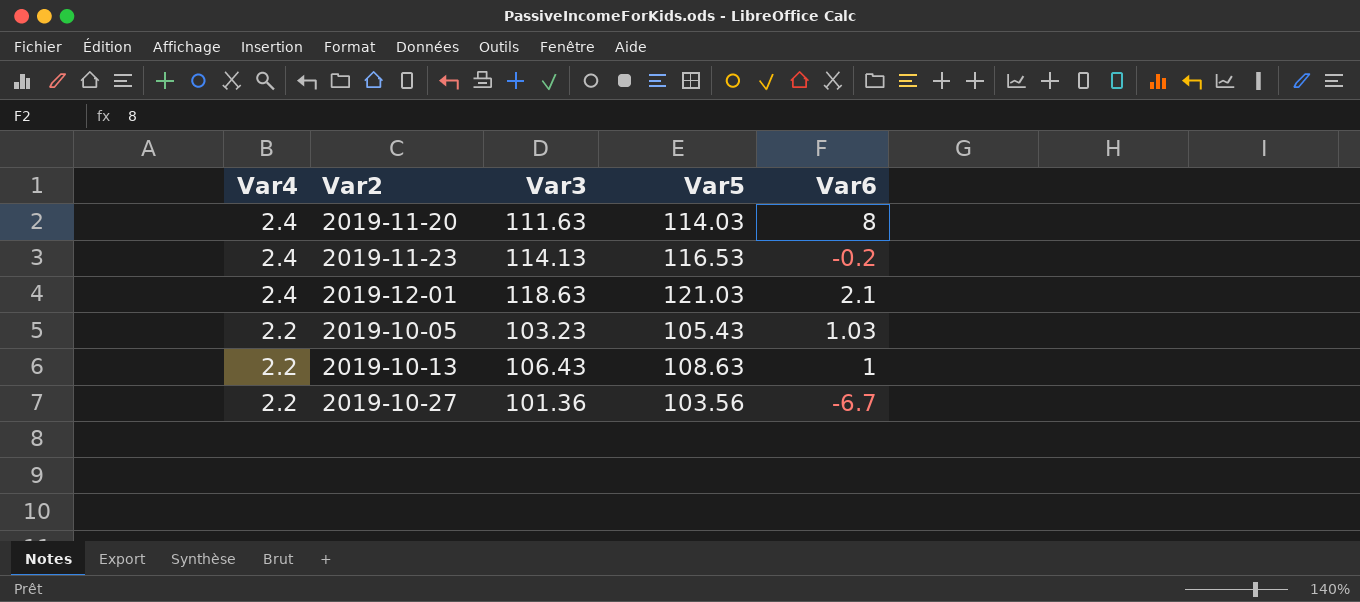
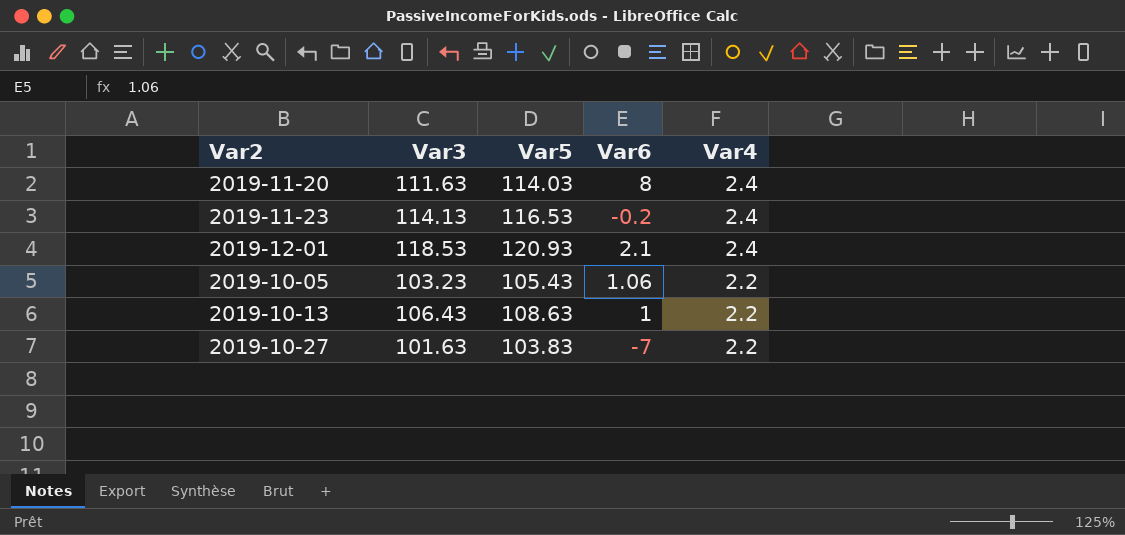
column Var4 | position: 1 -> 5
2019-12-01 | Var3: 118.63 -> 118.53
2019-12-01 | Var5: 121.03 -> 120.93
2019-10-05 | Var6: 1.03 -> 1.06
2019-10-27 | Var3: 101.36 -> 101.63
2019-10-27 | Var5: 103.56 -> 103.83
2019-10-27 | Var6: -6.7 -> -7

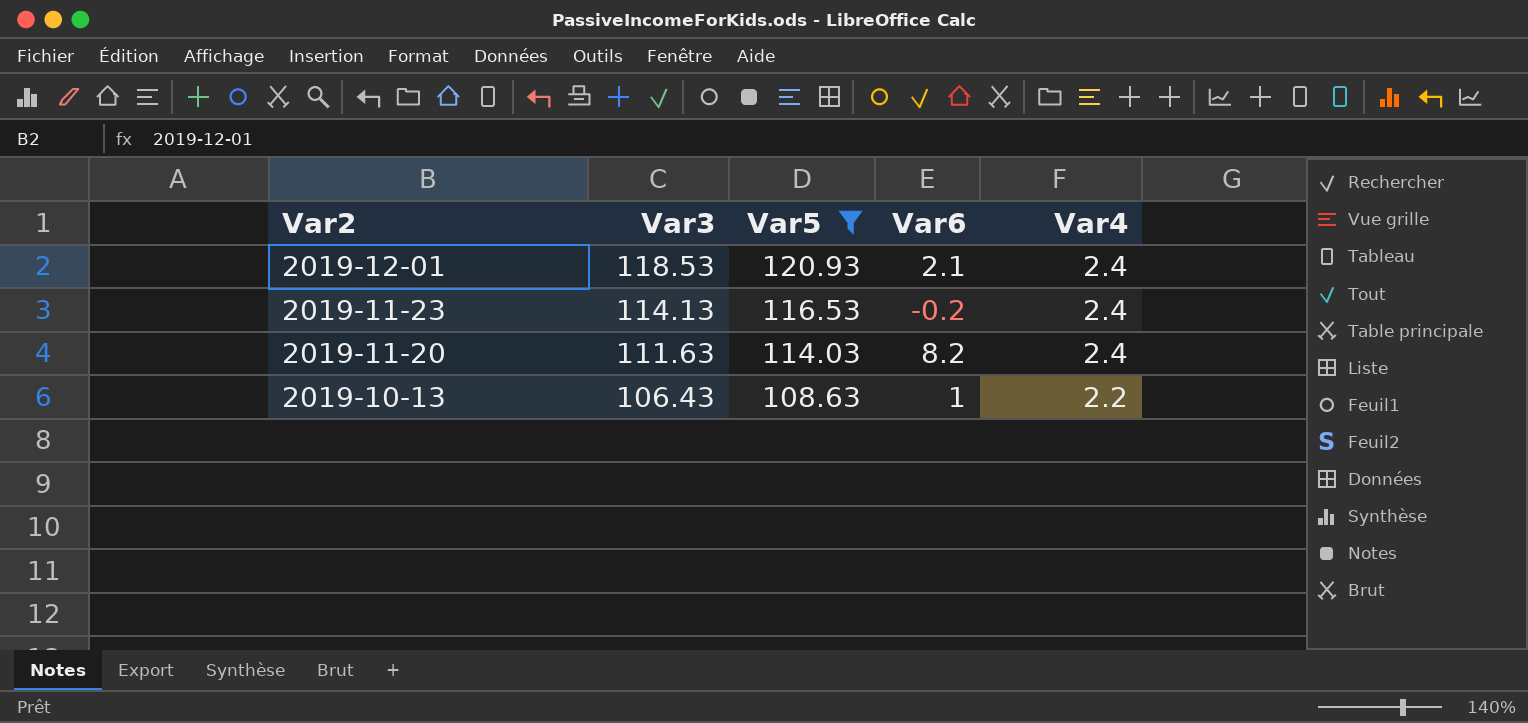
filter: none -> Var5 >= 108.63
row order: Var4 descending -> Var2 descending
2019-11-20 | Var6: 8 -> 8.2

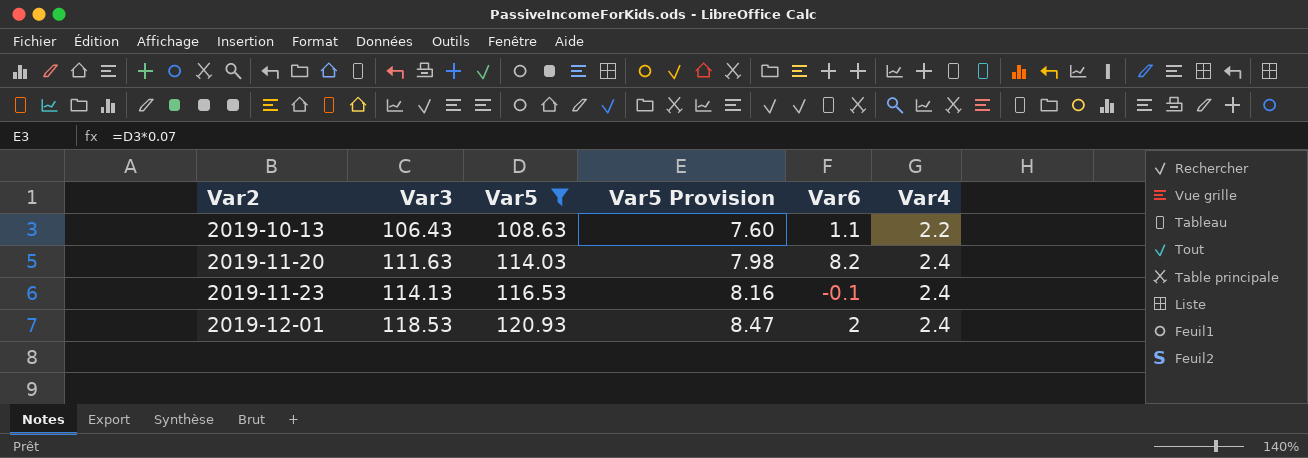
row order: Var2 descending -> Var2 ascending
column Var5 Provision | formula: none -> [Var5] * 0.07
2019-10-13 | Var6: 1 -> 1.1
2019-11-23 | Var6: -0.2 -> -0.1
2019-12-01 | Var6: 2.1 -> 2

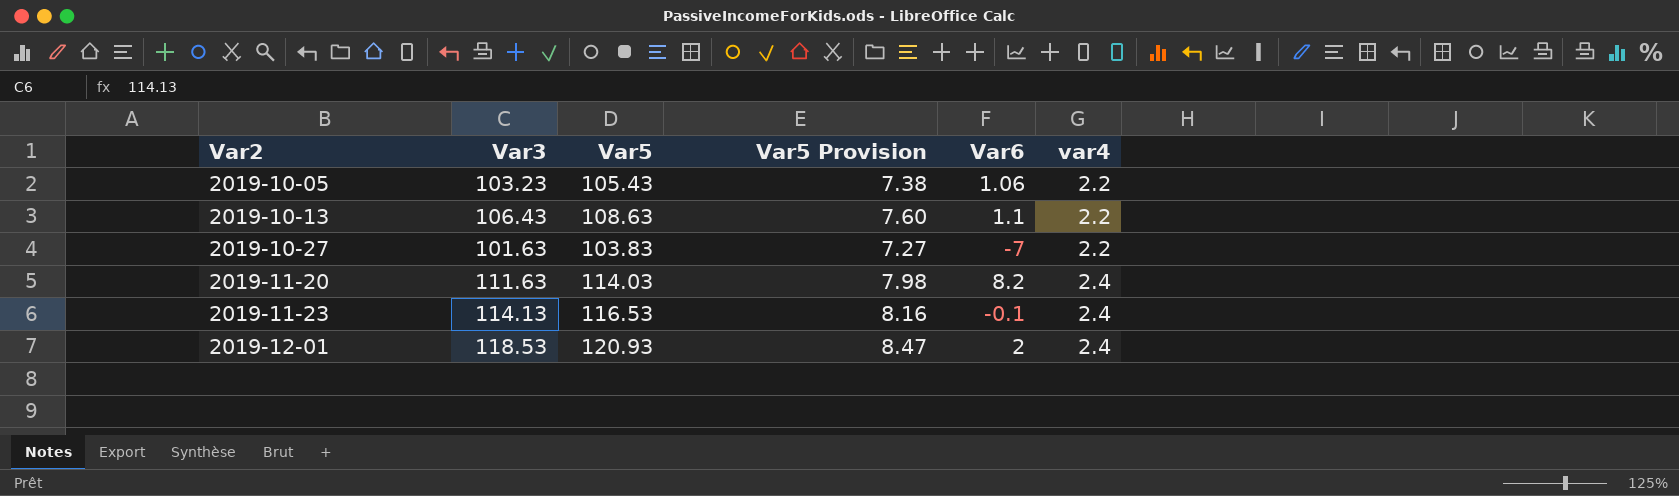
filter: Var5 >= 108.63 -> none
column name: Var4 -> var4

